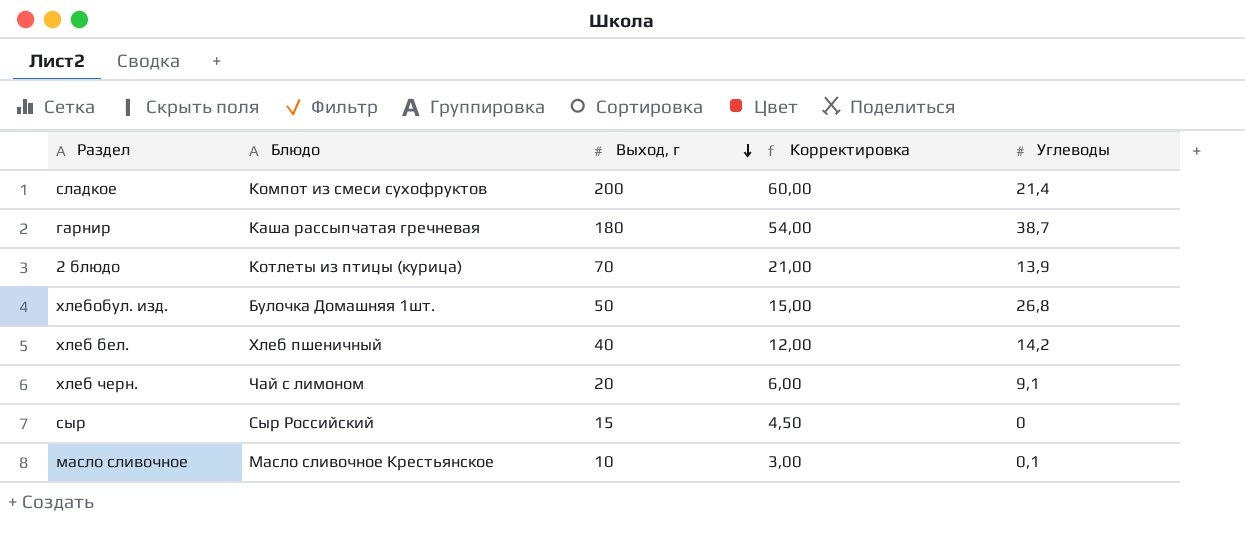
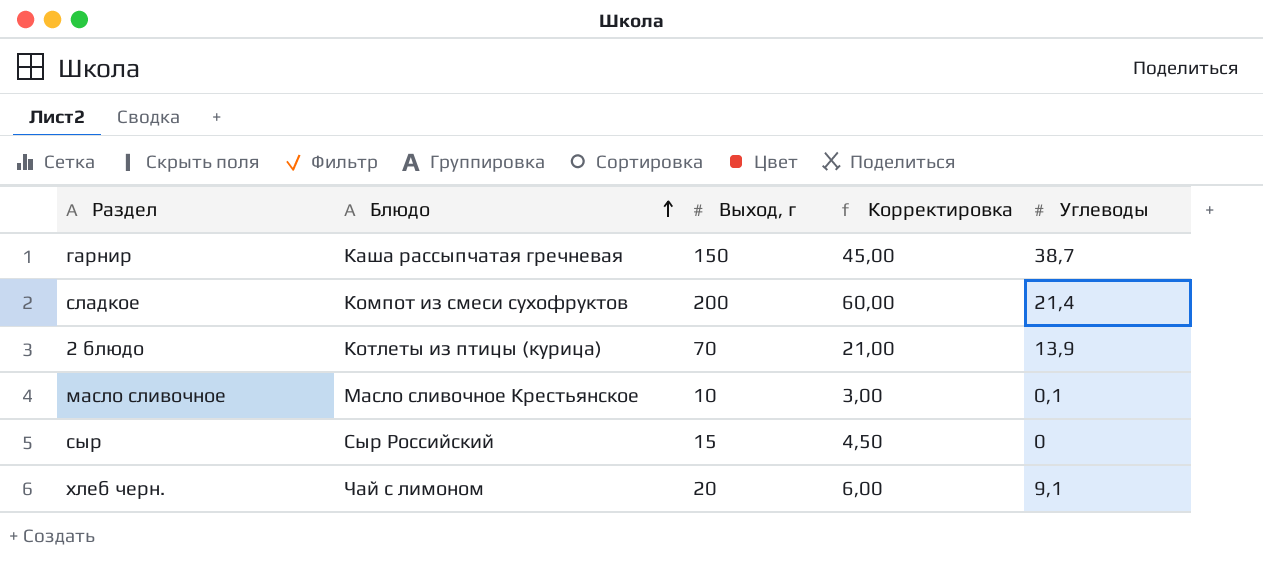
row order: Выход, г descending -> Блюдо ascending
row хлебобул. изд.: Булочка Домашняя 1шт. | 50 | 15,00 | 26,8 -> none
row хлеб бел.: Хлеб пшеничный | 40 | 12,00 | 14,2 -> none
гарнир | Выход, г: 180 -> 150
гарнир | Корректировка: 54,00 -> 45,00

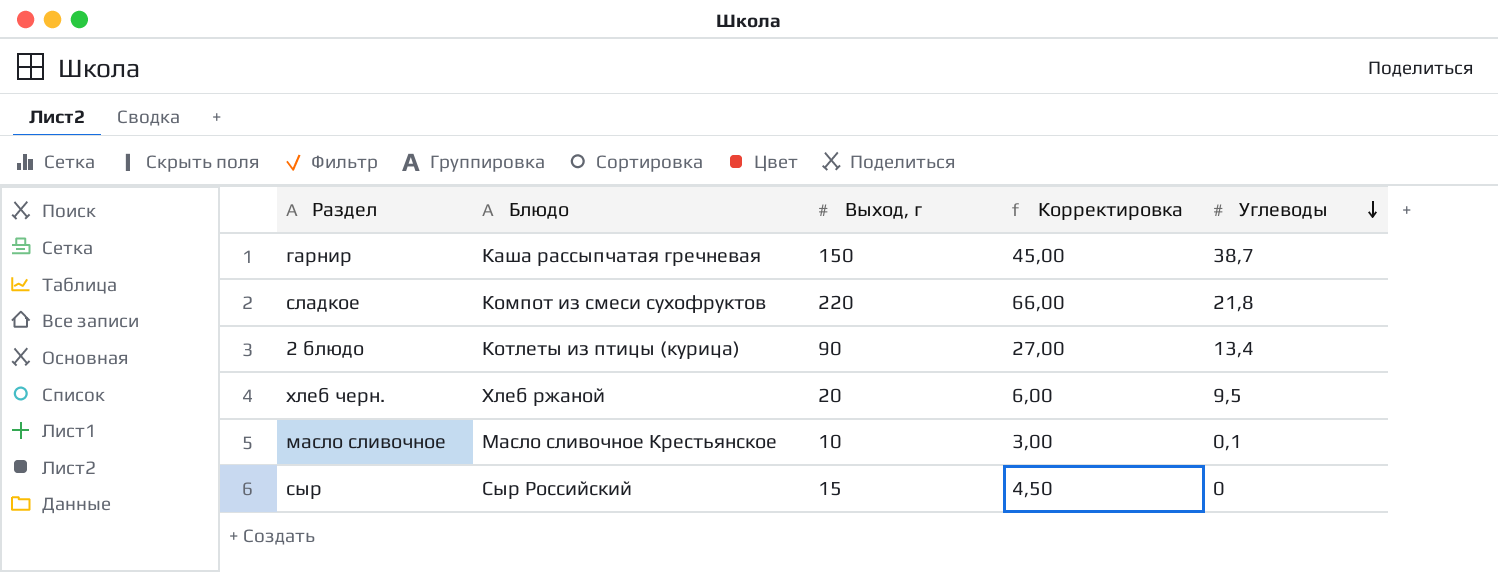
row order: Блюдо ascending -> Углеводы descending
сладкое | Выход, г: 200 -> 220
сладкое | Корректировка: 60,00 -> 66,00
сладкое | Углеводы: 21,4 -> 21,8
2 блюдо | Выход, г: 70 -> 90
2 блюдо | Корректировка: 21,00 -> 27,00
2 блюдо | Углеводы: 13,9 -> 13,4
хлеб черн. | Блюдо: Чай с лимоном -> Хлеб ржаной
хлеб черн. | Углеводы: 9,1 -> 9,5

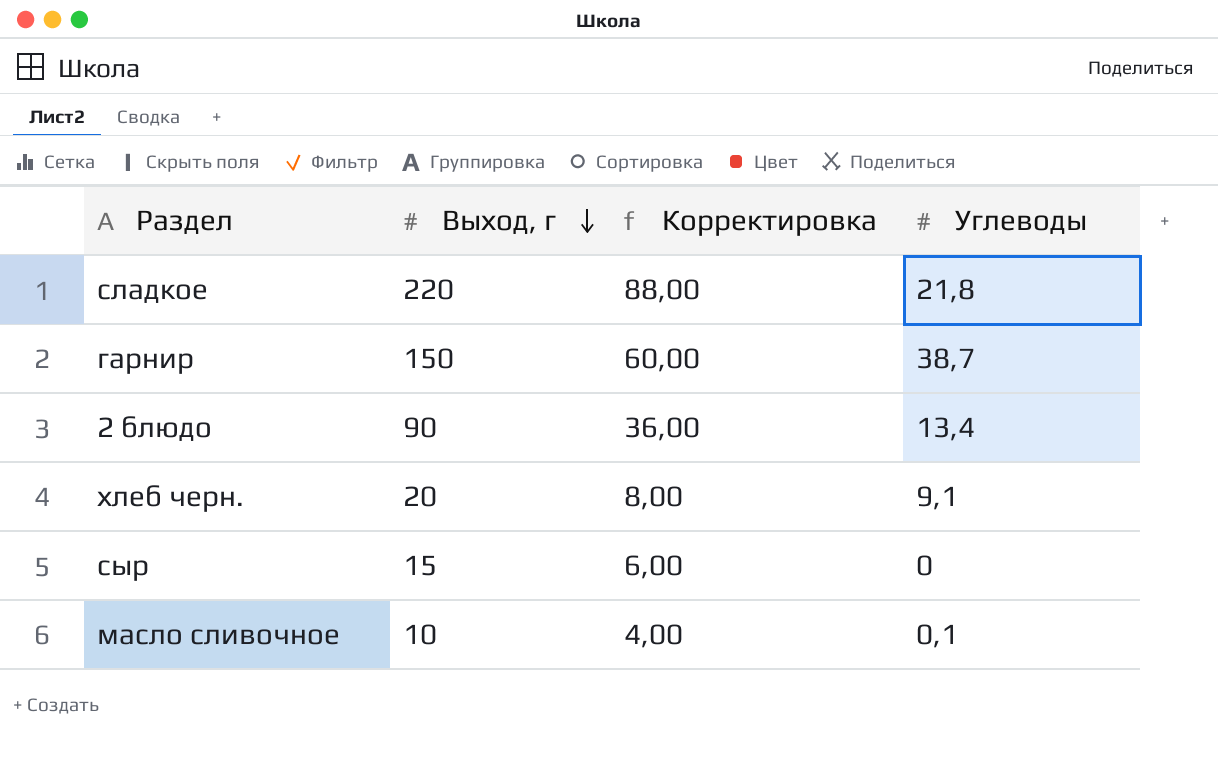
row order: Углеводы descending -> Выход, г descending
column Блюдо | position: 2 -> none
column Корректировка | formula: [Выход, г] * 0,3 -> [Выход, г] * 0,4
хлеб черн. | Углеводы: 9,5 -> 9,1

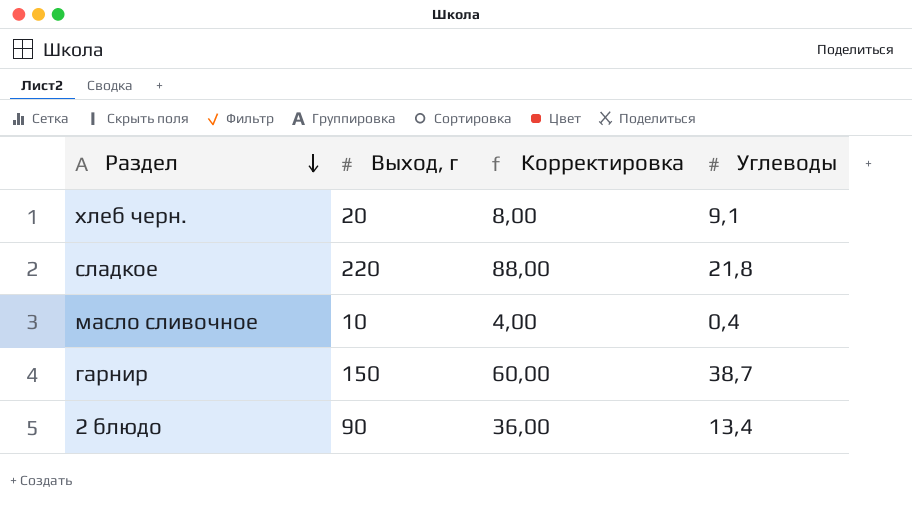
row order: Выход, г descending -> Раздел descending
row сыр: 15 | 6,00 | 0 -> none
масло сливочное | Углеводы: 0,1 -> 0,4

